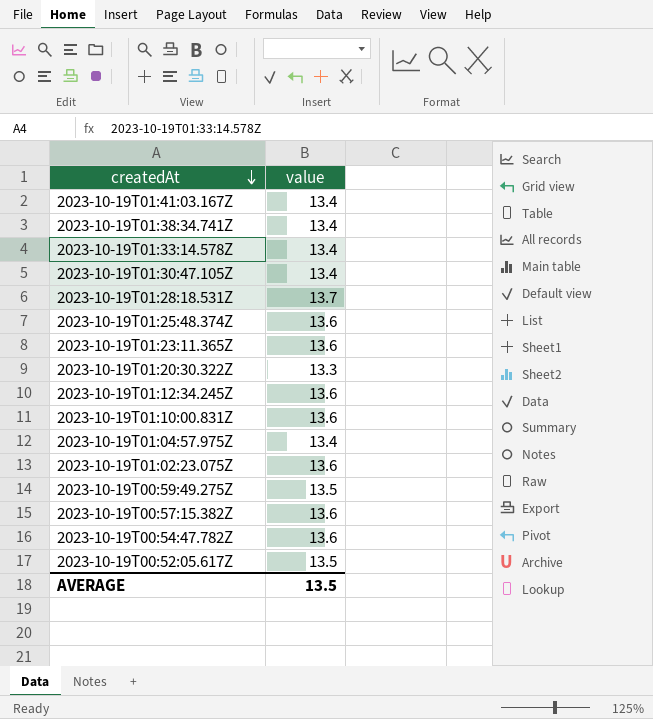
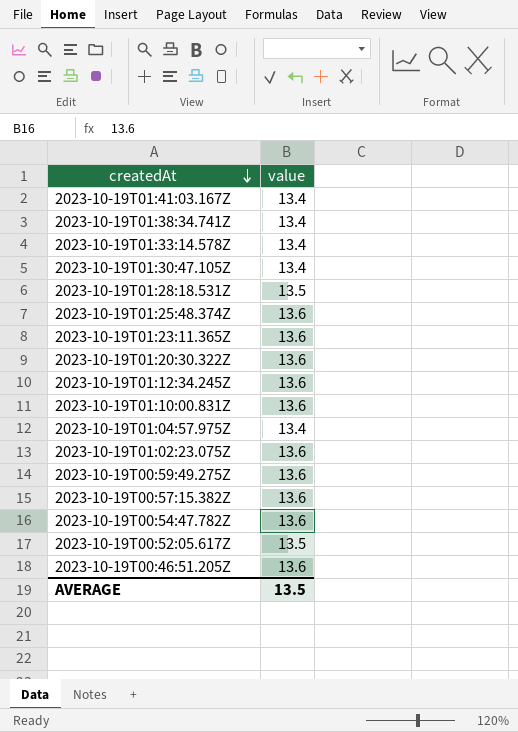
2023-10-19T01:28:18.531Z | value: 13.7 -> 13.5
2023-10-19T01:20:30.322Z | value: 13.3 -> 13.6
2023-10-19T00:59:49.275Z | value: 13.5 -> 13.6
row 2023-10-19T00:46:51.205Z: none -> 13.6

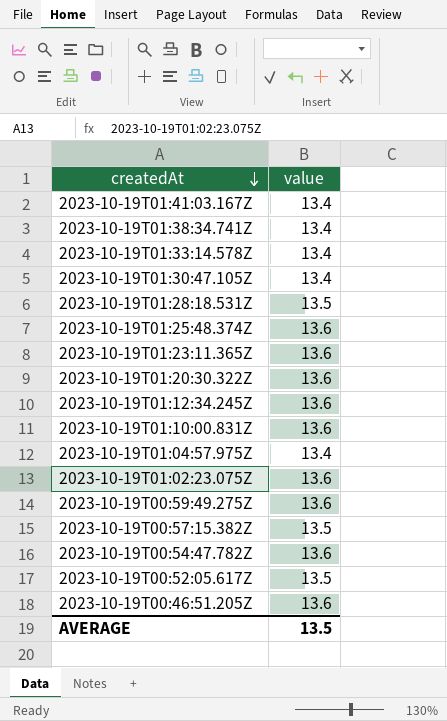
2023-10-19T00:57:15.382Z | value: 13.6 -> 13.5

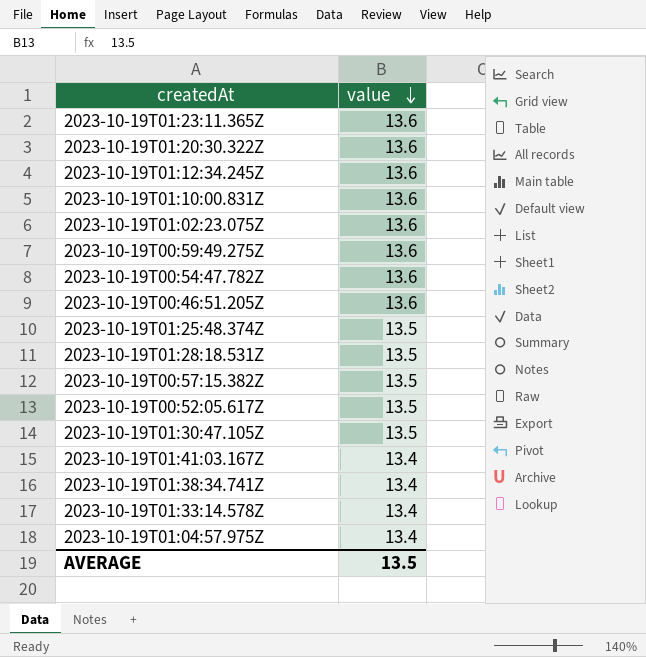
row order: createdAt descending -> value descending
2023-10-19T01:25:48.374Z | value: 13.6 -> 13.5
2023-10-19T01:30:47.105Z | value: 13.4 -> 13.5

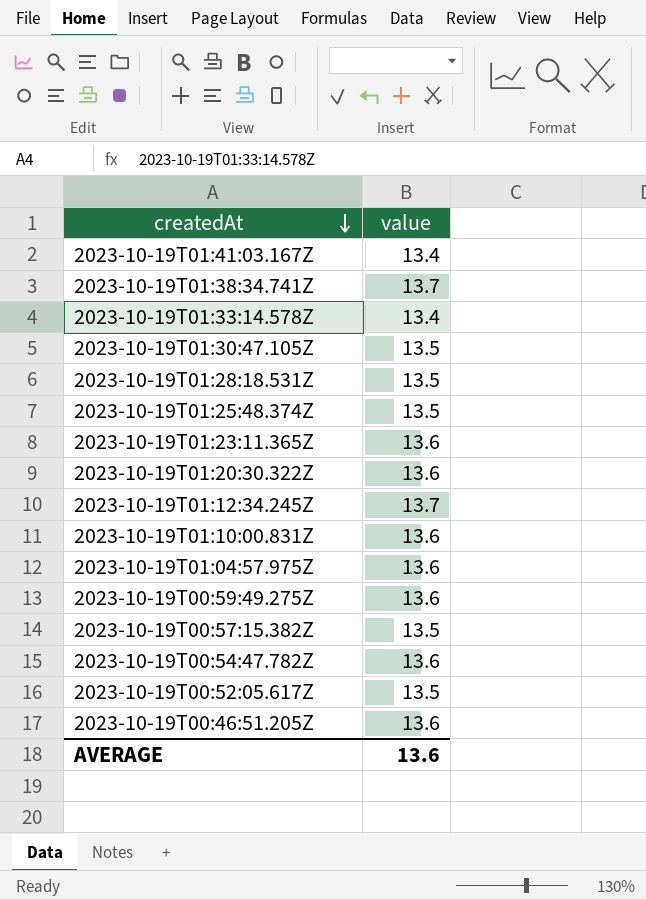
row order: value descending -> createdAt descending
row 2023-10-19T01:02:23.075Z: 13.6 -> none
2023-10-19T01:38:34.741Z | value: 13.4 -> 13.7
2023-10-19T01:12:34.245Z | value: 13.6 -> 13.7
2023-10-19T01:04:57.975Z | value: 13.4 -> 13.6
AVERAGE | value: 13.5 -> 13.6

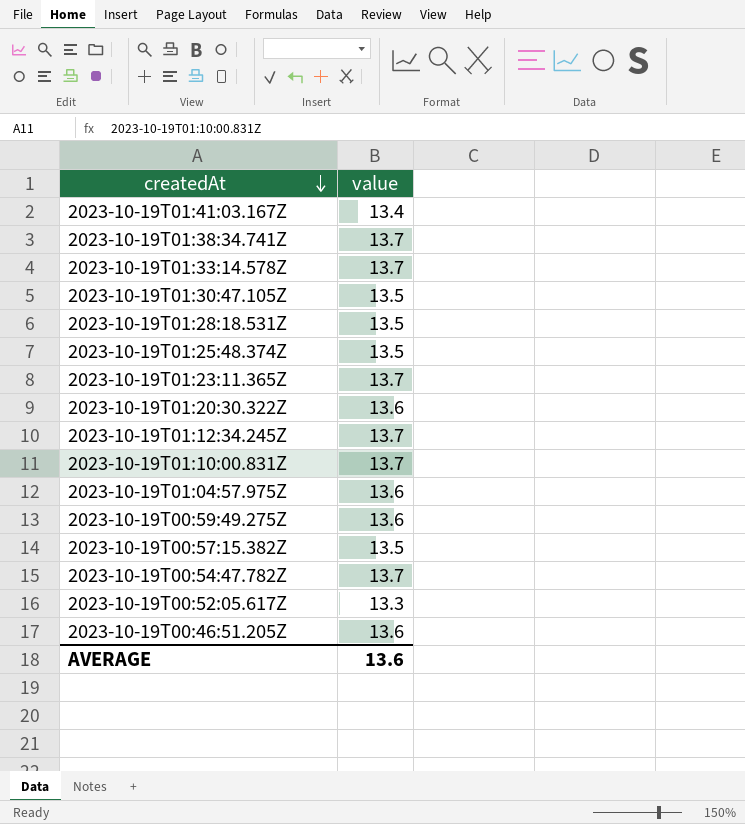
2023-10-19T01:33:14.578Z | value: 13.4 -> 13.7
2023-10-19T01:23:11.365Z | value: 13.6 -> 13.7
2023-10-19T01:10:00.831Z | value: 13.6 -> 13.7
2023-10-19T00:54:47.782Z | value: 13.6 -> 13.7
2023-10-19T00:52:05.617Z | value: 13.5 -> 13.3

